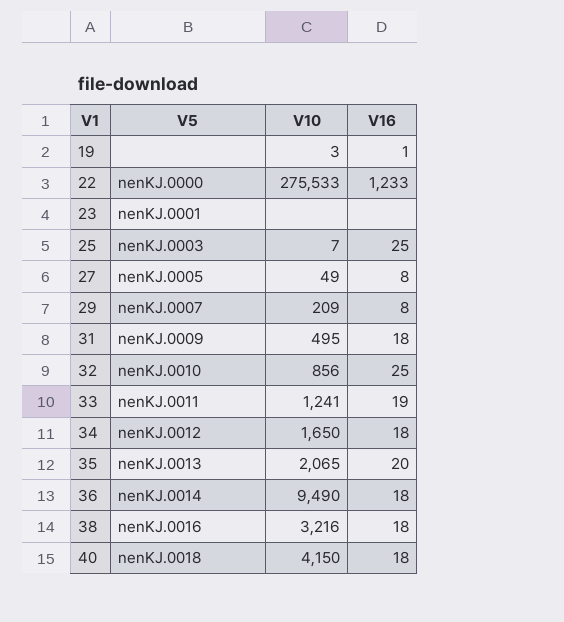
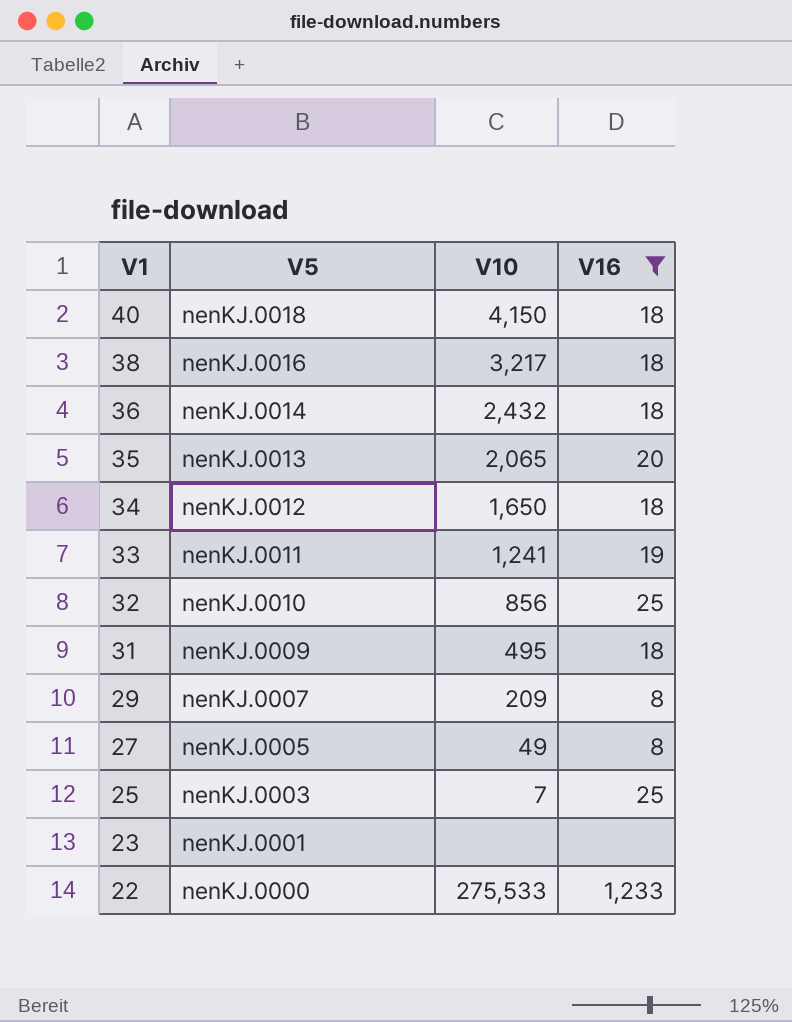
filter: none -> V16 != 1
row order: V1 ascending -> V1 descending
38 | V10: 3,216 -> 3,217
36 | V10: 9,490 -> 2,432

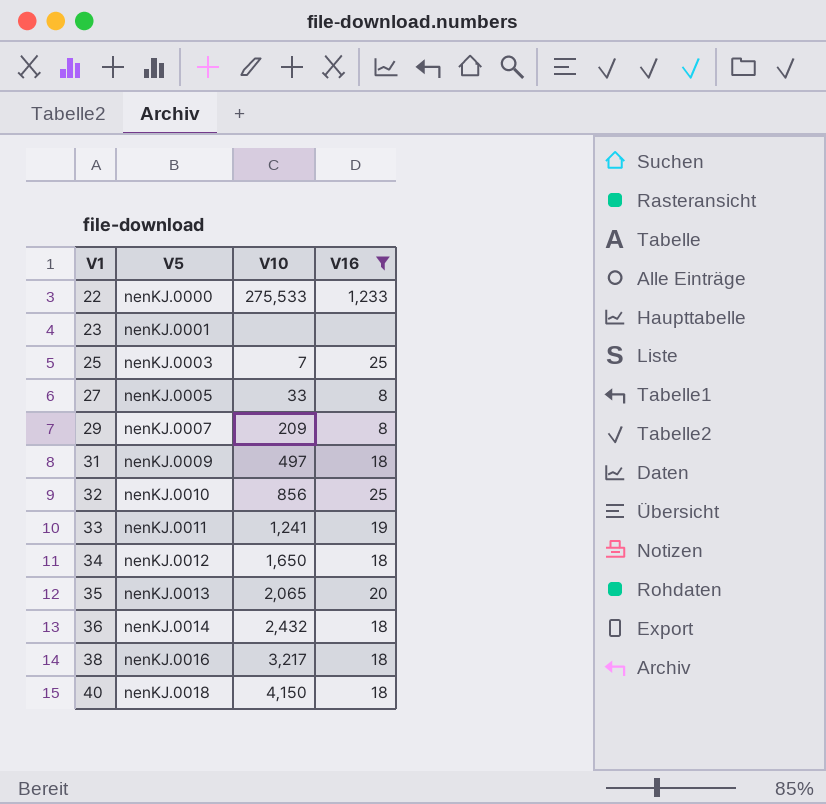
row order: V1 descending -> V1 ascending
27 | V10: 49 -> 33
31 | V10: 495 -> 497

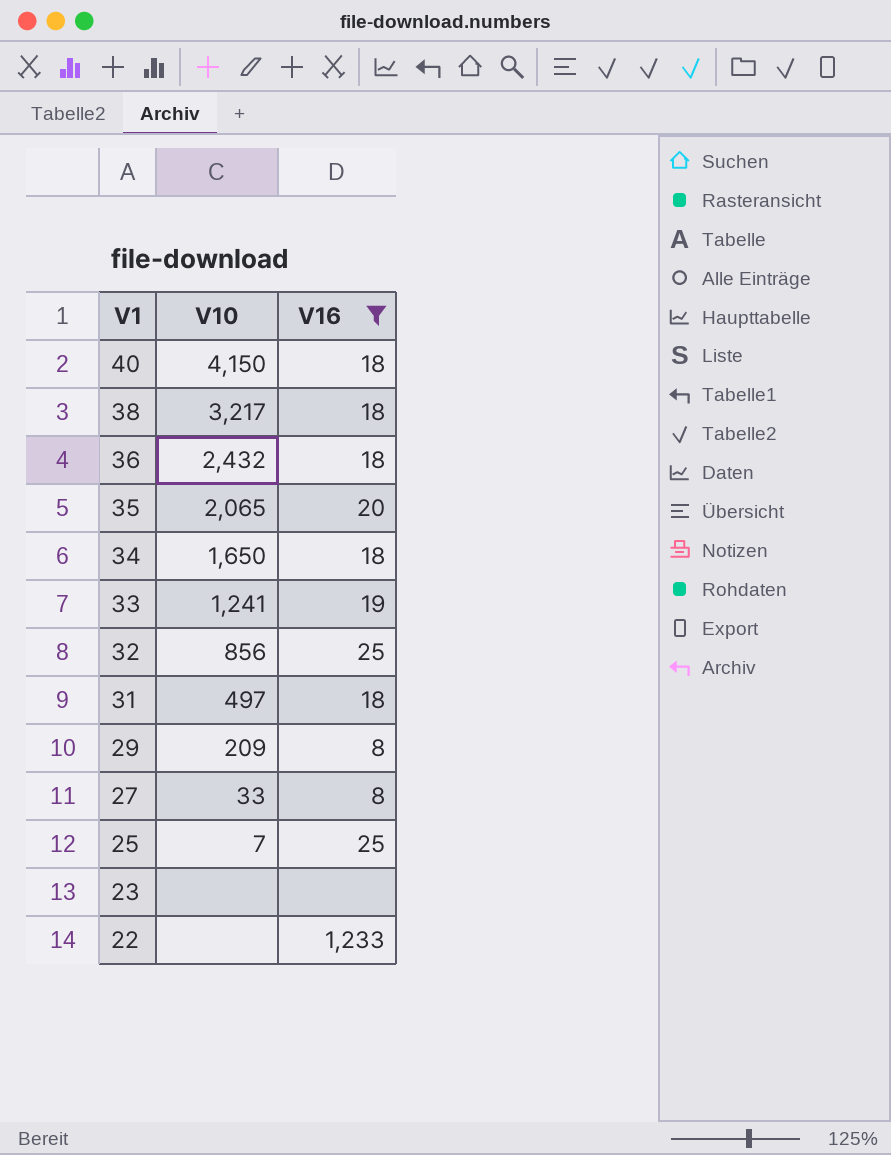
row order: V1 ascending -> V1 descending
column V5 | position: 2 -> none
22 | V10: 275,533 -> none

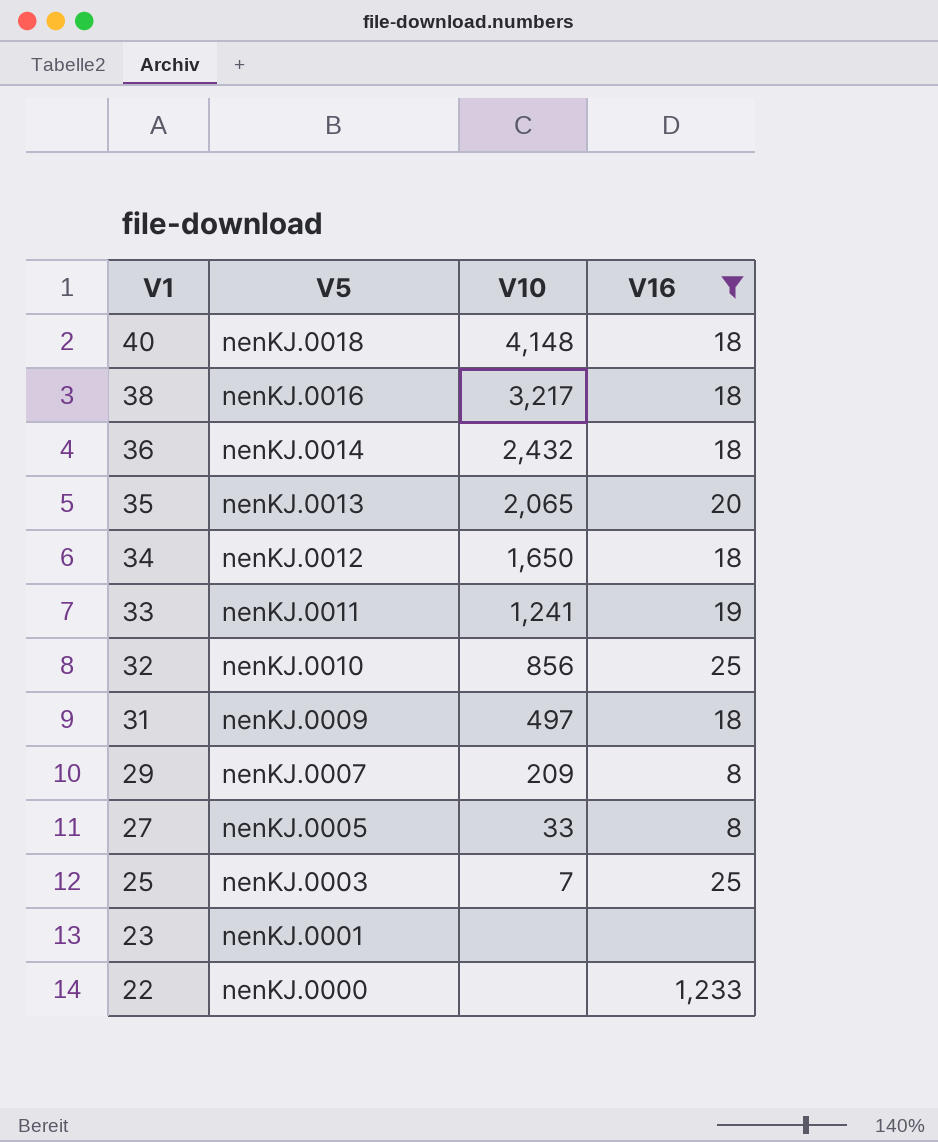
column V5 | position: none -> 2
40 | V10: 4,150 -> 4,148

